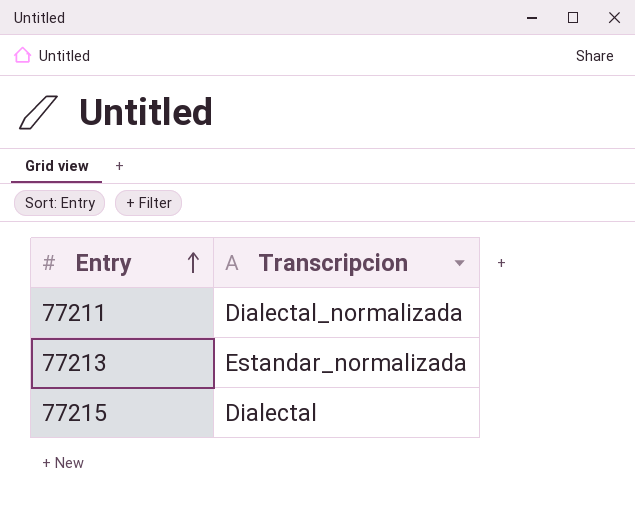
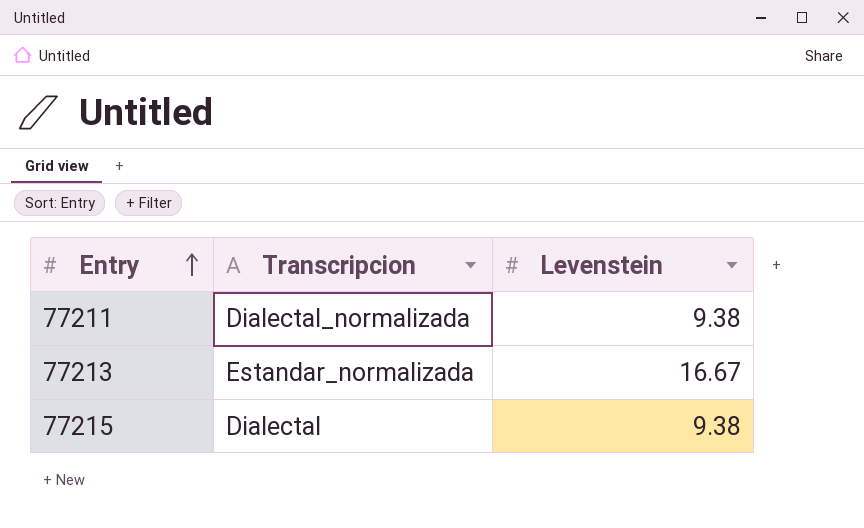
column Levenstein | position: none -> 3

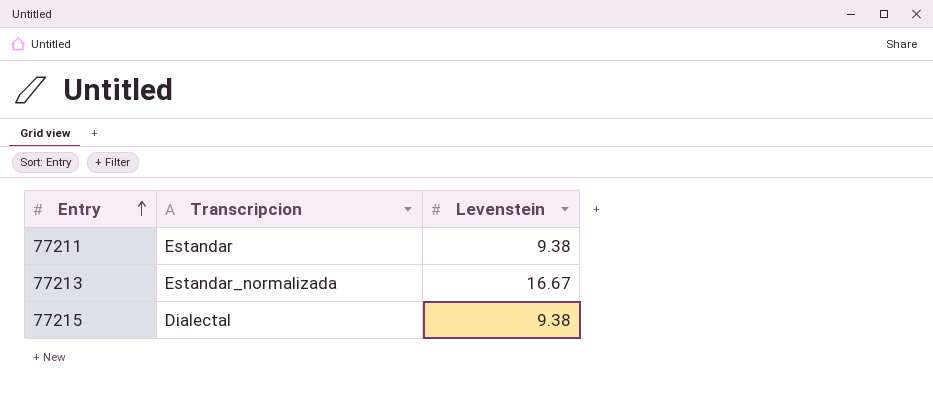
77211 | Transcripcion: Dialectal_normalizada -> Estandar

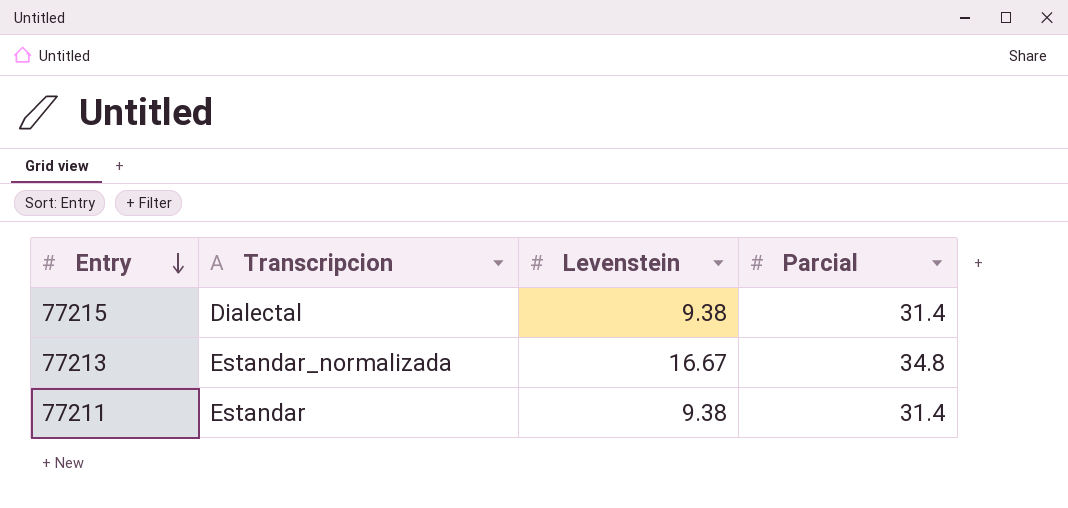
row order: Entry ascending -> Entry descending
column Parcial | position: none -> 4

